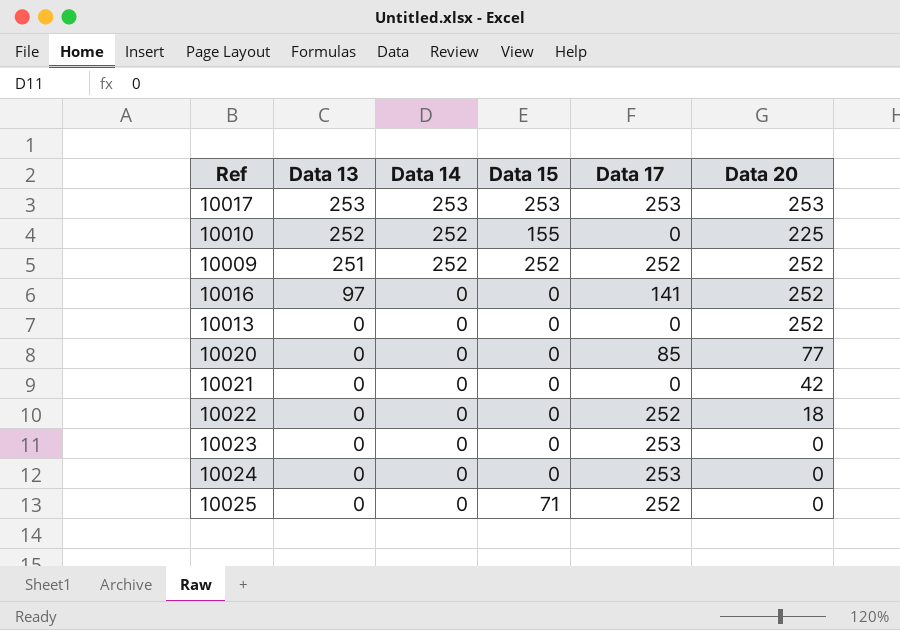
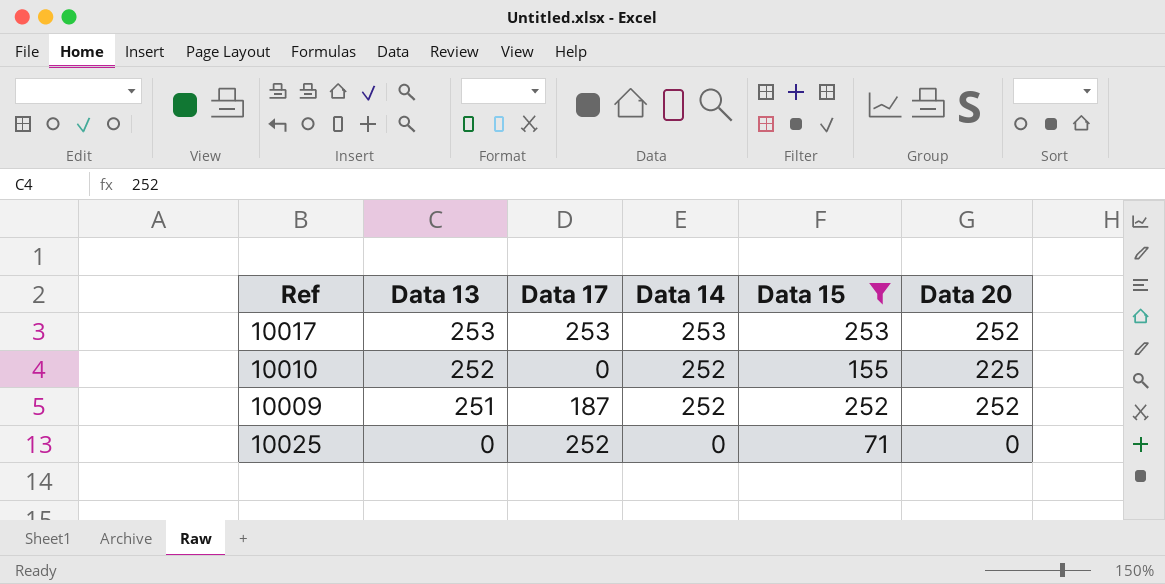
filter: none -> Data 15 != 0
column Data 17 | position: 5 -> 3
10017 | Data 20: 253 -> 252
10009 | Data 17: 252 -> 187

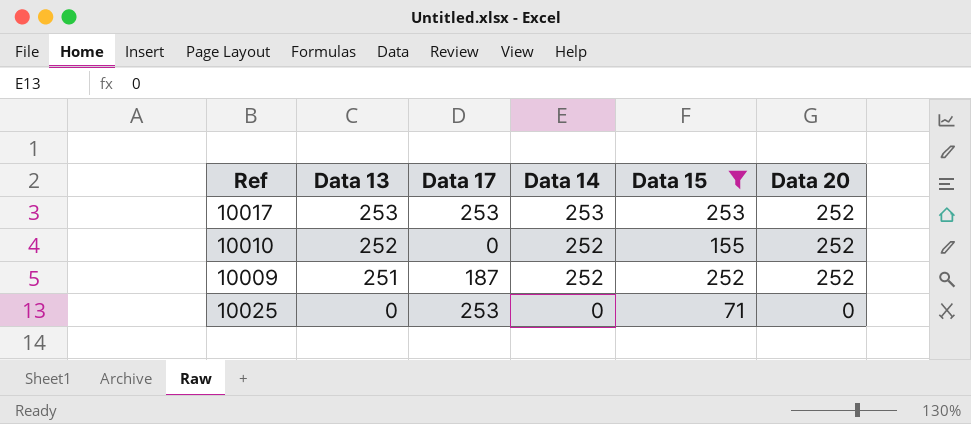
10010 | Data 20: 225 -> 252
10025 | Data 17: 252 -> 253

